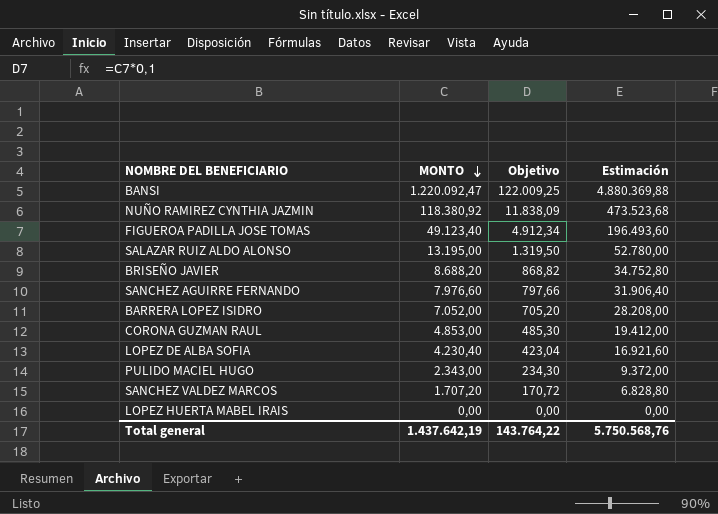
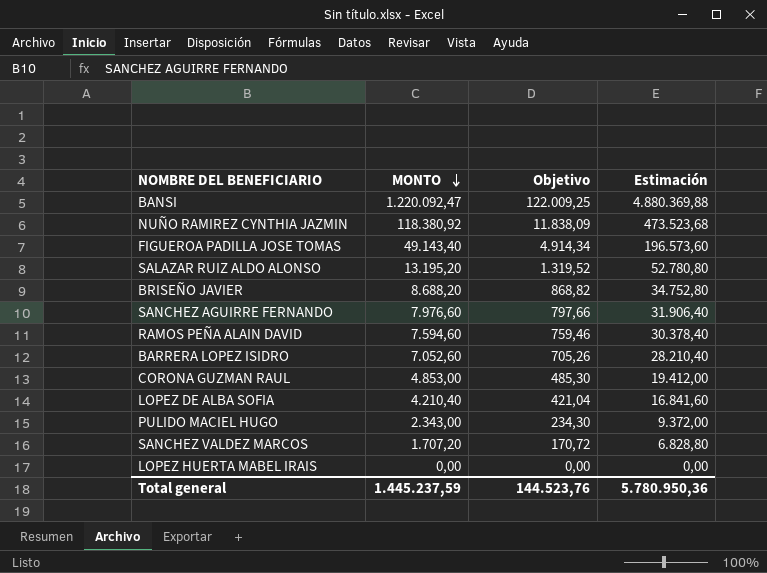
FIGUEROA PADILLA JOSE TOMAS | MONTO: 49.123,40 -> 49.143,40
FIGUEROA PADILLA JOSE TOMAS | Objetivo: 4.912,34 -> 4.914,34
FIGUEROA PADILLA JOSE TOMAS | Estimación: 196.493,60 -> 196.573,60
SALAZAR RUIZ ALDO ALONSO | MONTO: 13.195,00 -> 13.195,20
SALAZAR RUIZ ALDO ALONSO | Objetivo: 1.319,50 -> 1.319,52
SALAZAR RUIZ ALDO ALONSO | Estimación: 52.780,00 -> 52.780,80
row RAMOS PEÑA ALAIN DAVID: none -> 7.594,60 | 759,46 | 30.378,40
BARRERA LOPEZ ISIDRO | MONTO: 7.052,00 -> 7.052,60
BARRERA LOPEZ ISIDRO | Objetivo: 705,20 -> 705,26
BARRERA LOPEZ ISIDRO | Estimación: 28.208,00 -> 28.210,40
LOPEZ DE ALBA SOFIA | MONTO: 4.230,40 -> 4.210,40
LOPEZ DE ALBA SOFIA | Objetivo: 423,04 -> 421,04
LOPEZ DE ALBA SOFIA | Estimación: 16.921,60 -> 16.841,60
Total general | MONTO: 1.437.642,19 -> 1.445.237,59
Total general | Objetivo: 143.764,22 -> 144.523,76
Total general | Estimación: 5.750.568,76 -> 5.780.950,36

